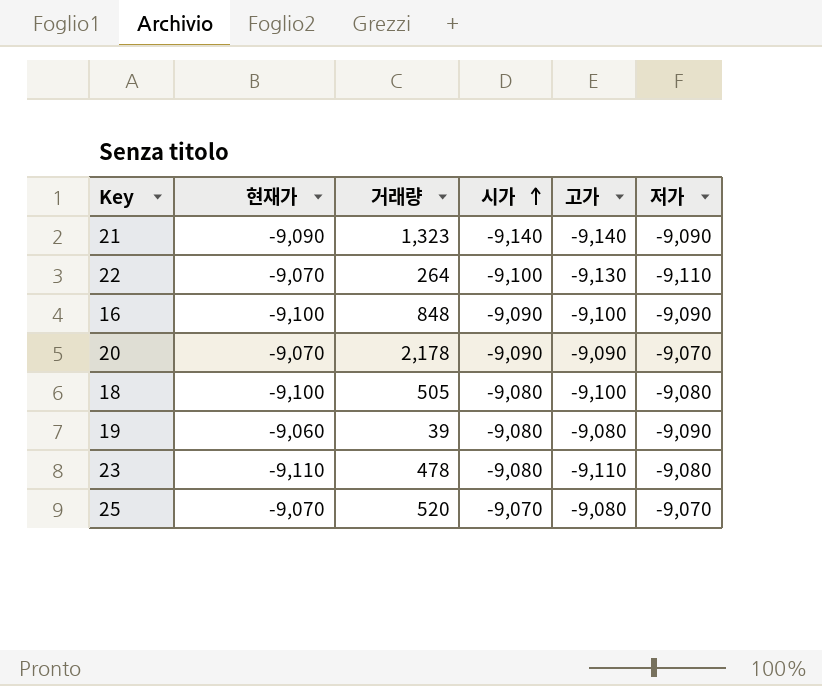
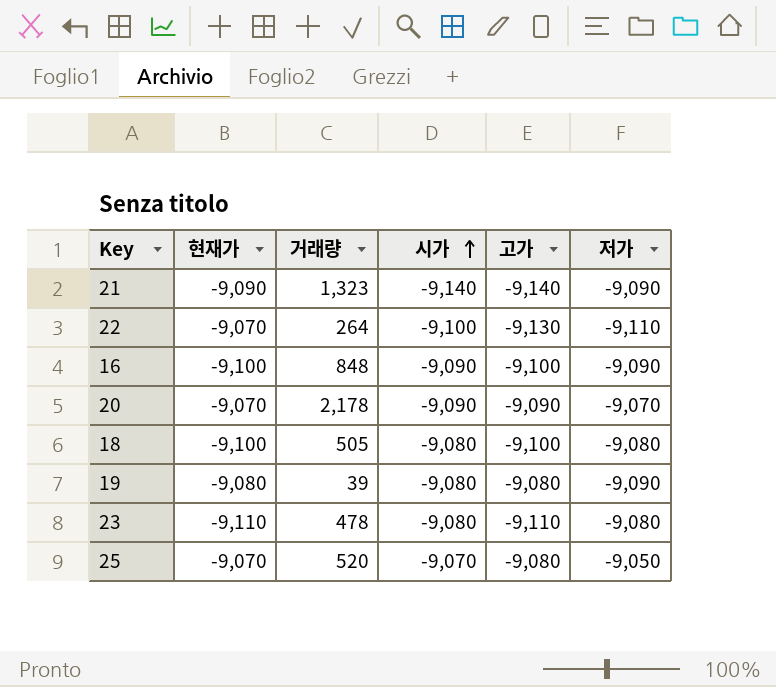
19 | 현재가: -9,060 -> -9,080
25 | 저가: -9,070 -> -9,050

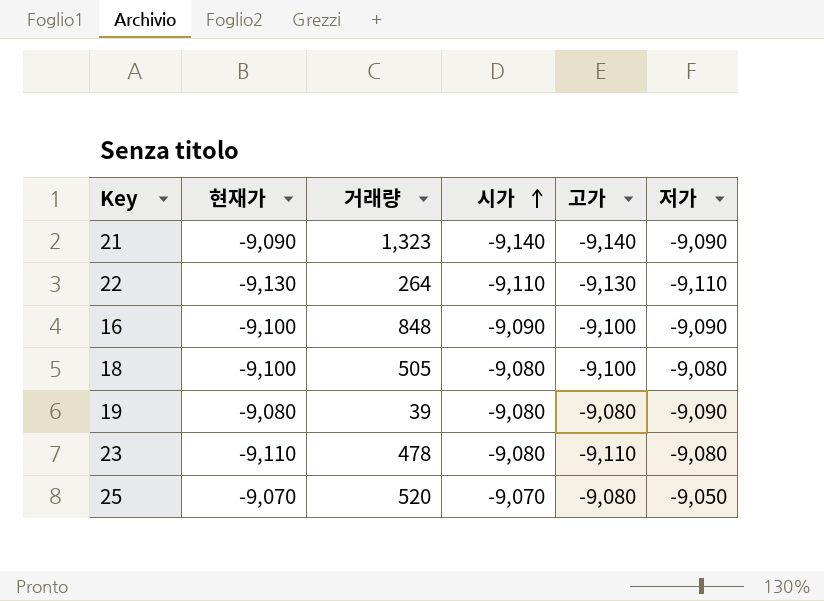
row 20: -9,070 | 2,178 | -9,090 | -9,090 | -9,070 -> none
22 | 현재가: -9,070 -> -9,130
22 | 시가: -9,100 -> -9,110

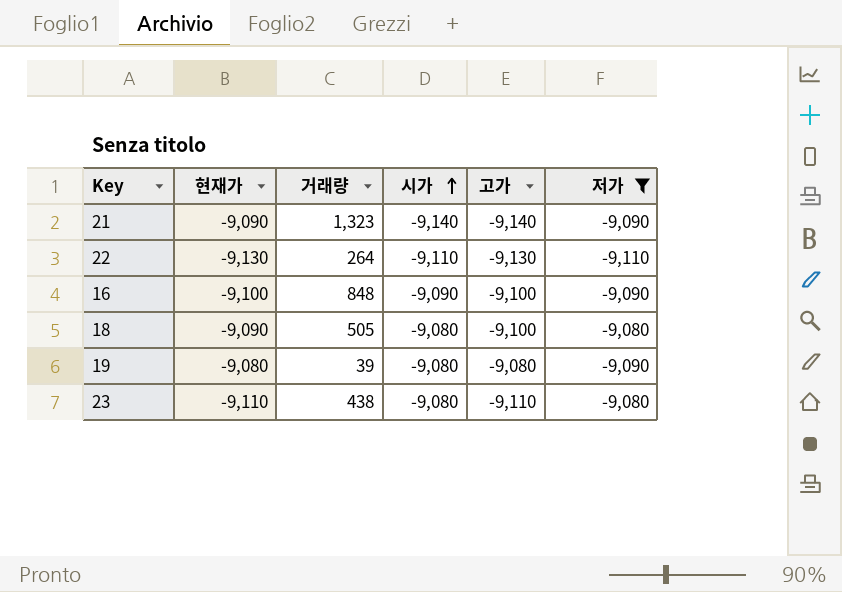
filter: none -> 저가 != -9,050
18 | 현재가: -9,100 -> -9,090
23 | 거래량: 478 -> 438

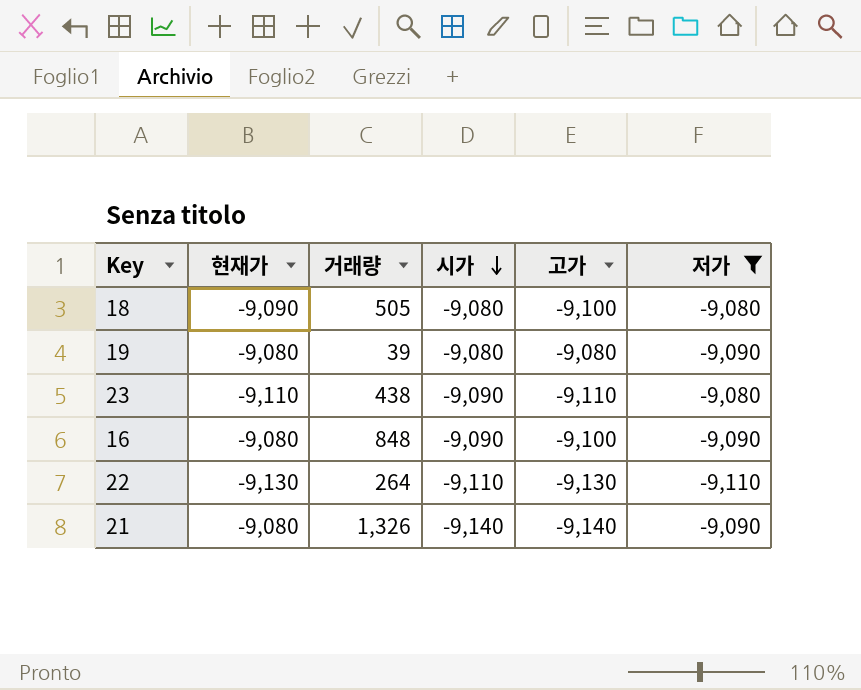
row order: 시가 ascending -> 시가 descending
23 | 시가: -9,080 -> -9,090
16 | 현재가: -9,100 -> -9,080
21 | 현재가: -9,090 -> -9,080
21 | 거래량: 1,323 -> 1,326

